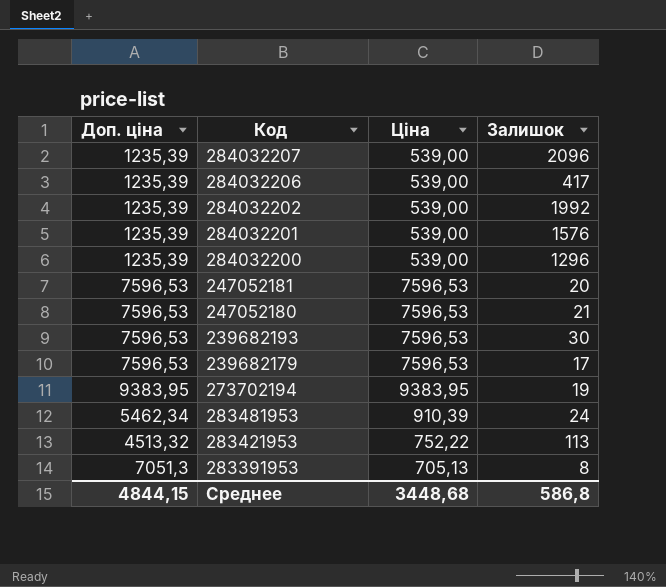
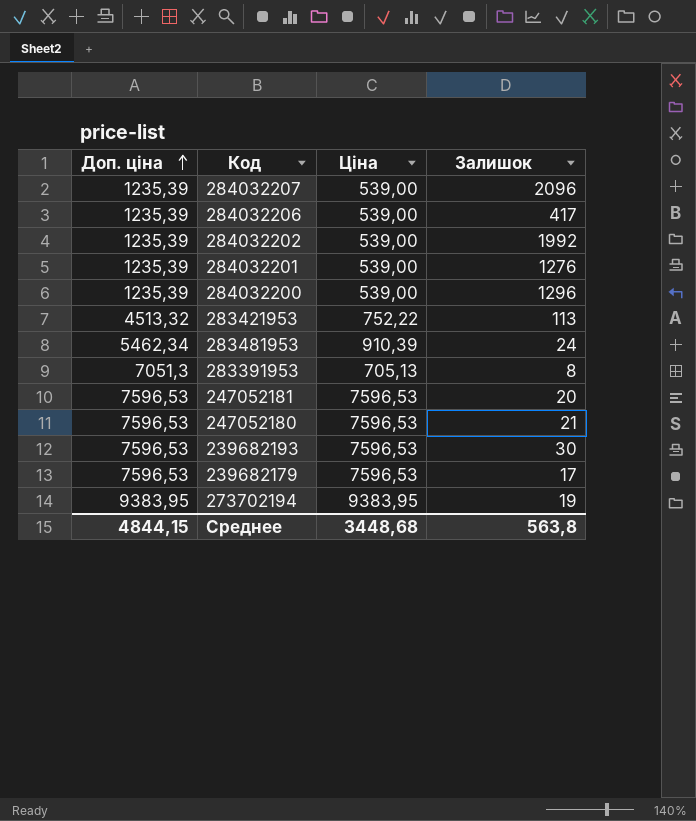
row order: none -> Доп. ціна ascending
284032201 | Залишок: 1576 -> 1276
Среднее | Залишок: 586,8 -> 563,8

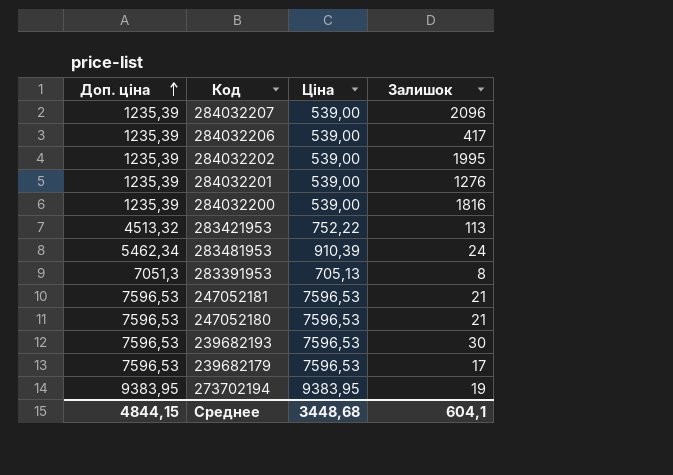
284032202 | Залишок: 1992 -> 1995
284032200 | Залишок: 1296 -> 1816
247052181 | Залишок: 20 -> 21
Среднее | Залишок: 563,8 -> 604,1

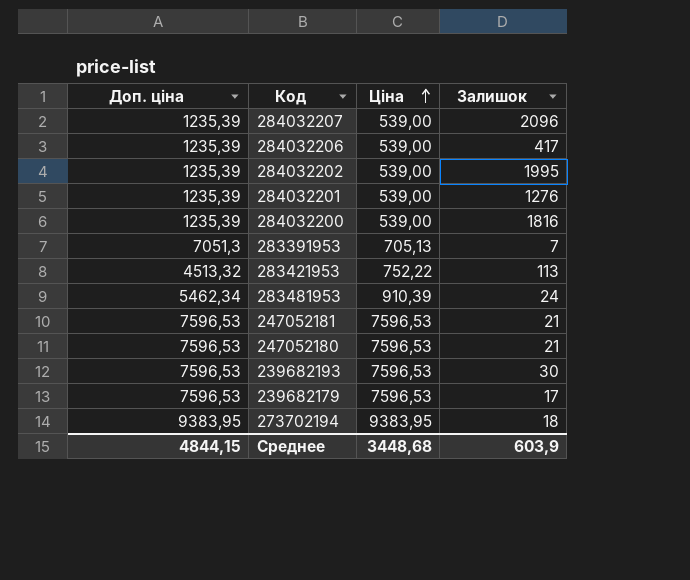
row order: Доп. ціна ascending -> Ціна ascending
283391953 | Залишок: 8 -> 7
273702194 | Залишок: 19 -> 18
Среднее | Залишок: 604,1 -> 603,9

